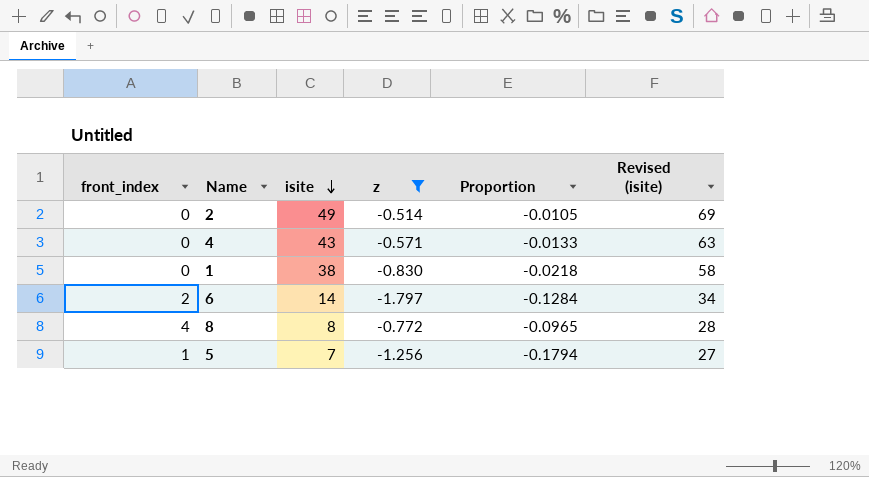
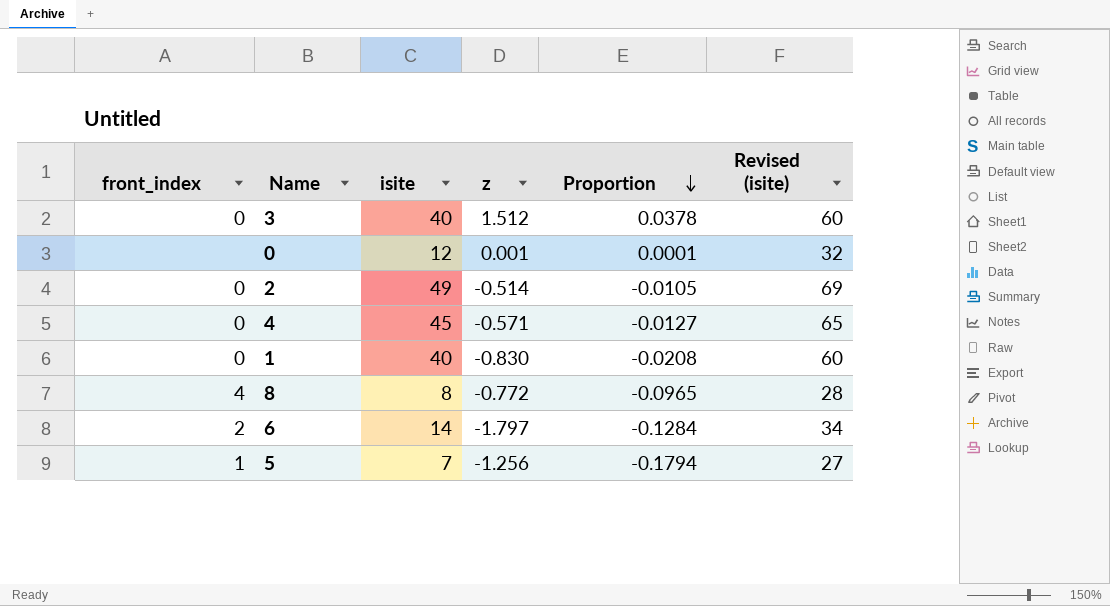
filter: z <= -0.514 -> none
row order: isite descending -> Proportion descending
4 | isite: 43 -> 45
4 | Proportion: -0.0133 -> -0.0127
4 | Revised (isite): 63 -> 65
1 | isite: 38 -> 40
1 | Proportion: -0.0218 -> -0.0208
1 | Revised (isite): 58 -> 60

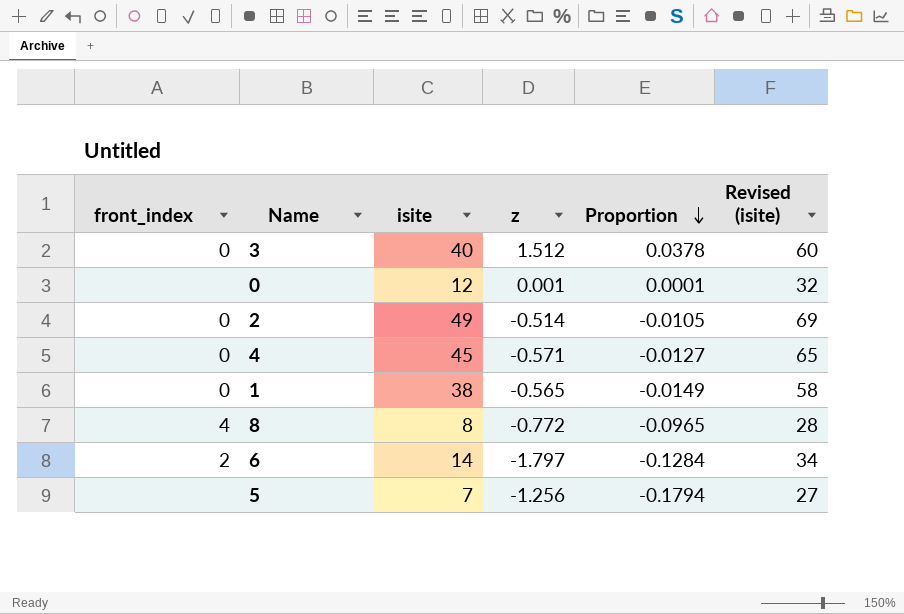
1 | isite: 40 -> 38
1 | z: -0.830 -> -0.565
1 | Proportion: -0.0208 -> -0.0149
1 | Revised (isite): 60 -> 58
5 | front_index: 1 -> none

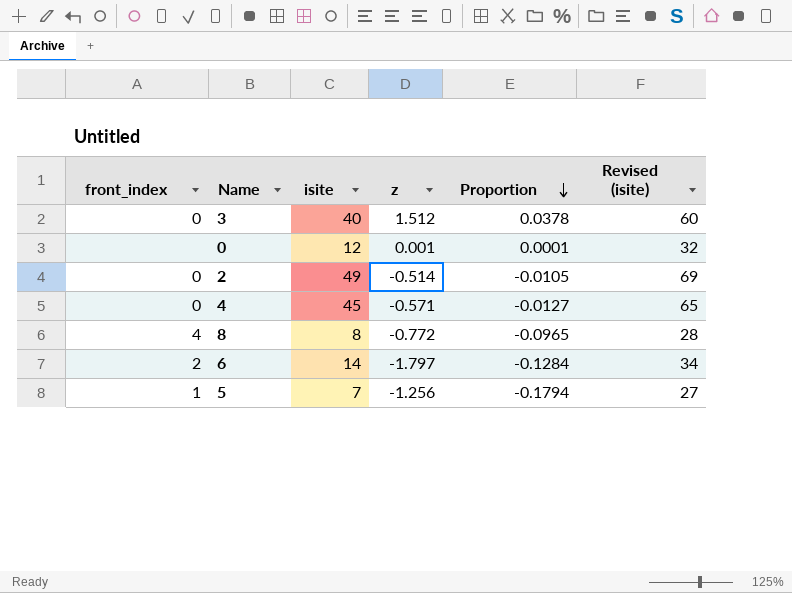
row 1: 0 | 38 | -0.565 | -0.0149 | 58 -> none
5 | front_index: none -> 1

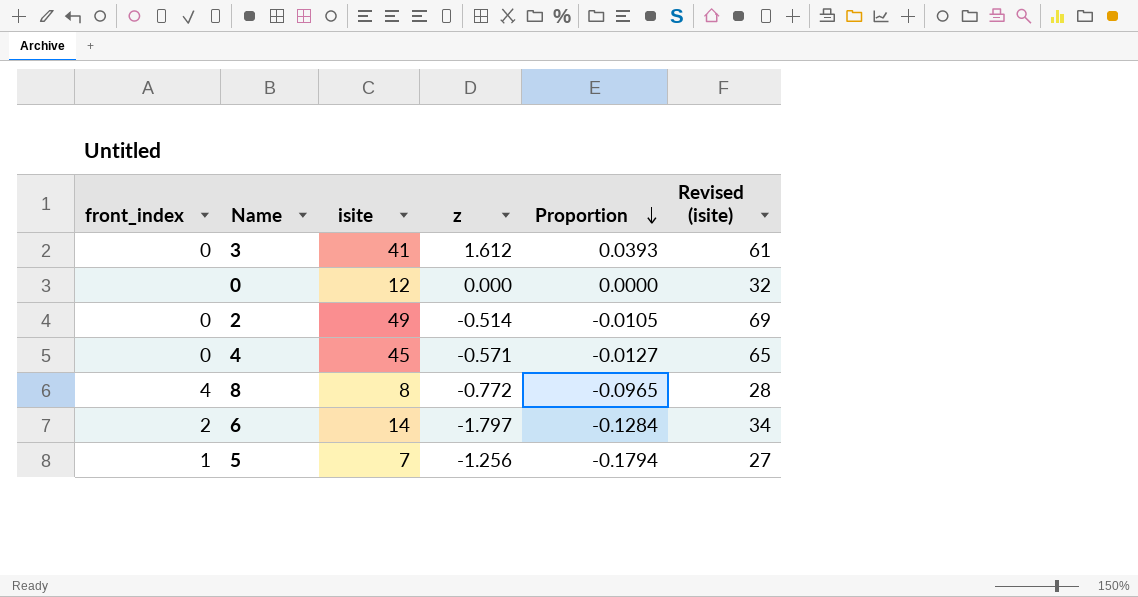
3 | isite: 40 -> 41
3 | z: 1.512 -> 1.612
3 | Proportion: 0.0378 -> 0.0393
3 | Revised (isite): 60 -> 61
0 | z: 0.001 -> 0.000
0 | Proportion: 0.0001 -> 0.0000

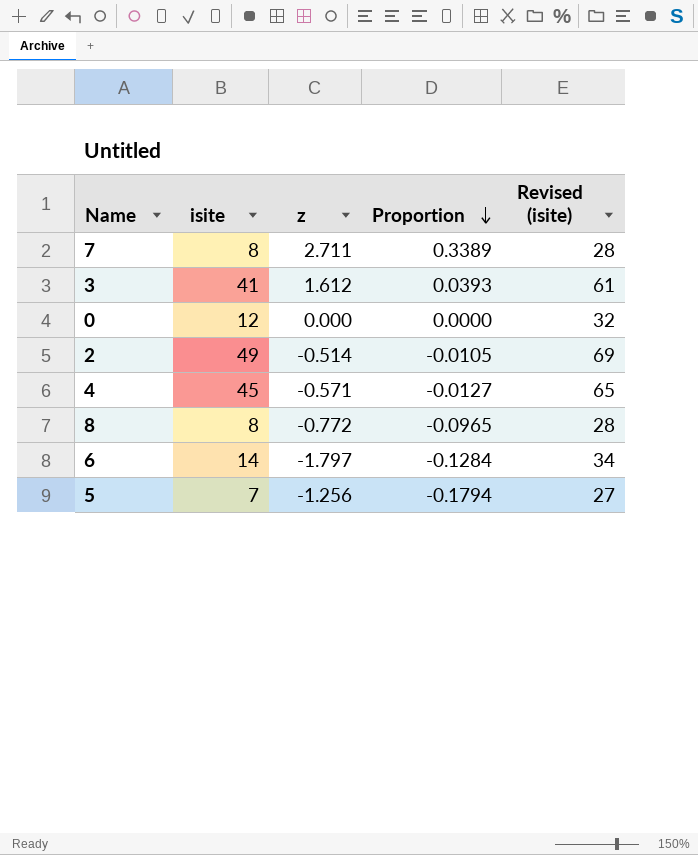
column front_index | position: 1 -> none
row 7: none -> 8 | 2.711 | 0.3389 | 28

